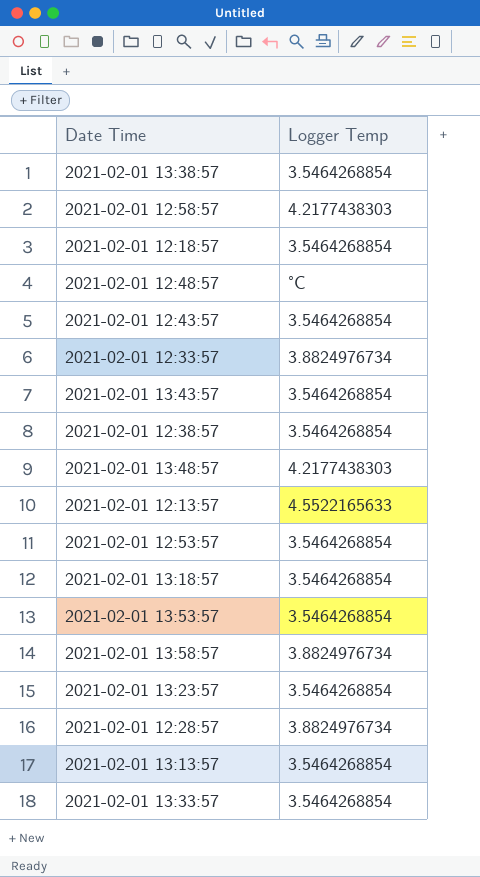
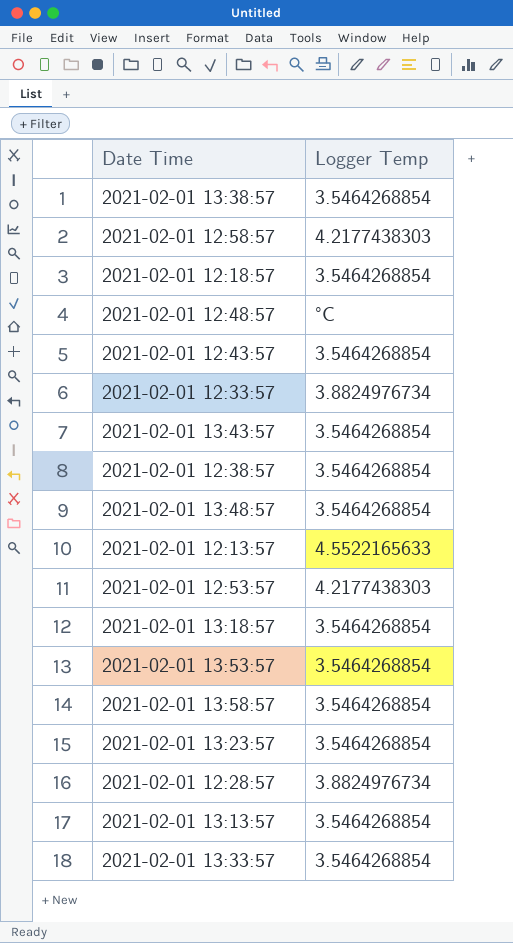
2021-02-01 13:48:57 | Logger Temp: 4.2177438303 -> 3.5464268854
2021-02-01 12:53:57 | Logger Temp: 3.5464268854 -> 4.2177438303
2021-02-01 13:58:57 | Logger Temp: 3.8824976734 -> 3.5464268854

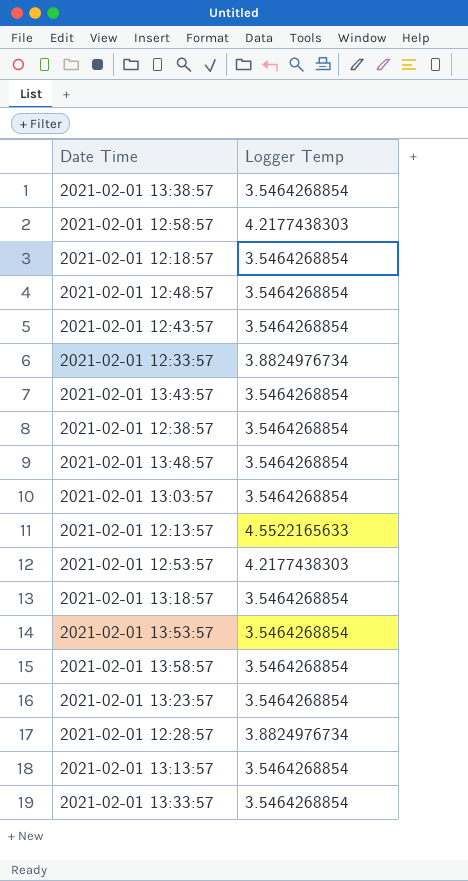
2021-02-01 12:48:57 | Logger Temp: °C -> 3.5464268854
row 2021-02-01 13:03:57: none -> 3.5464268854

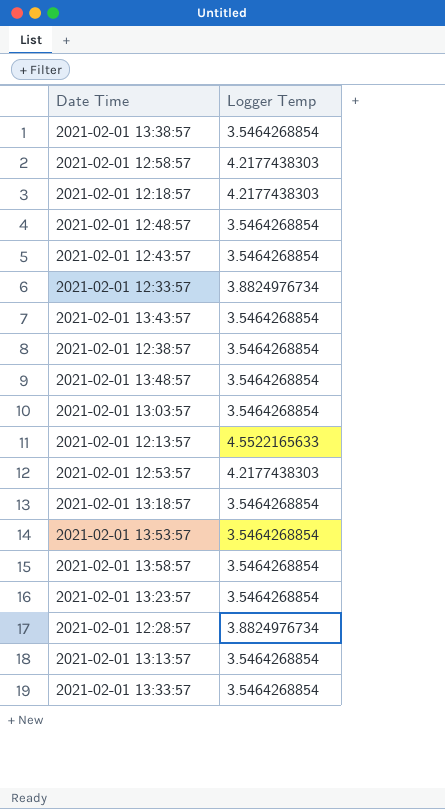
2021-02-01 12:18:57 | Logger Temp: 3.5464268854 -> 4.2177438303

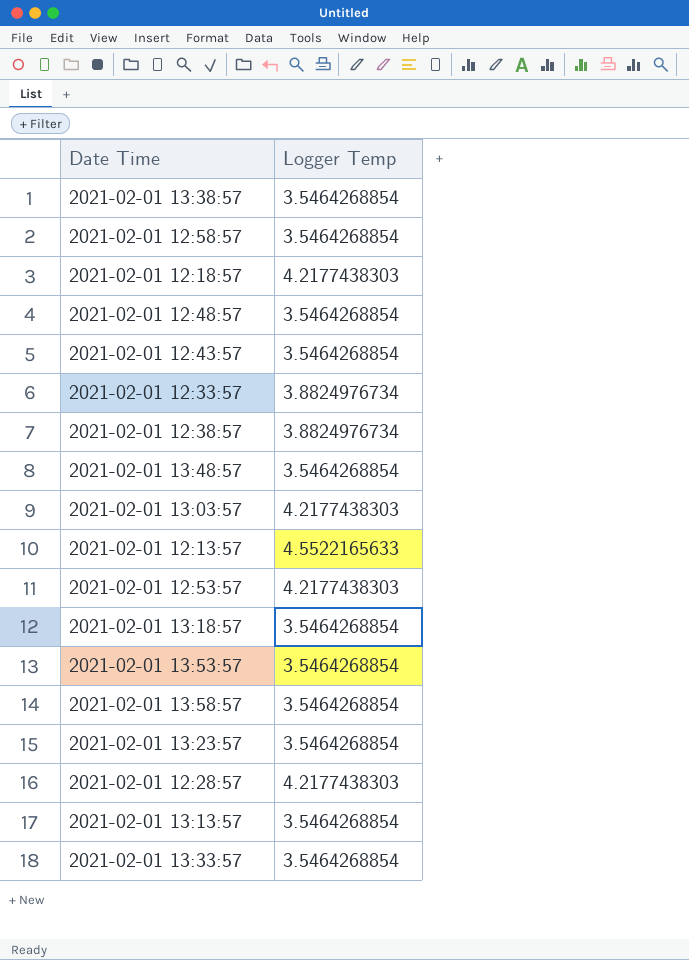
row 2021-02-01 13:43:57: 3.5464268854 -> none
2021-02-01 12:58:57 | Logger Temp: 4.2177438303 -> 3.5464268854
2021-02-01 12:38:57 | Logger Temp: 3.5464268854 -> 3.8824976734
2021-02-01 13:03:57 | Logger Temp: 3.5464268854 -> 4.2177438303
2021-02-01 12:28:57 | Logger Temp: 3.8824976734 -> 4.2177438303

